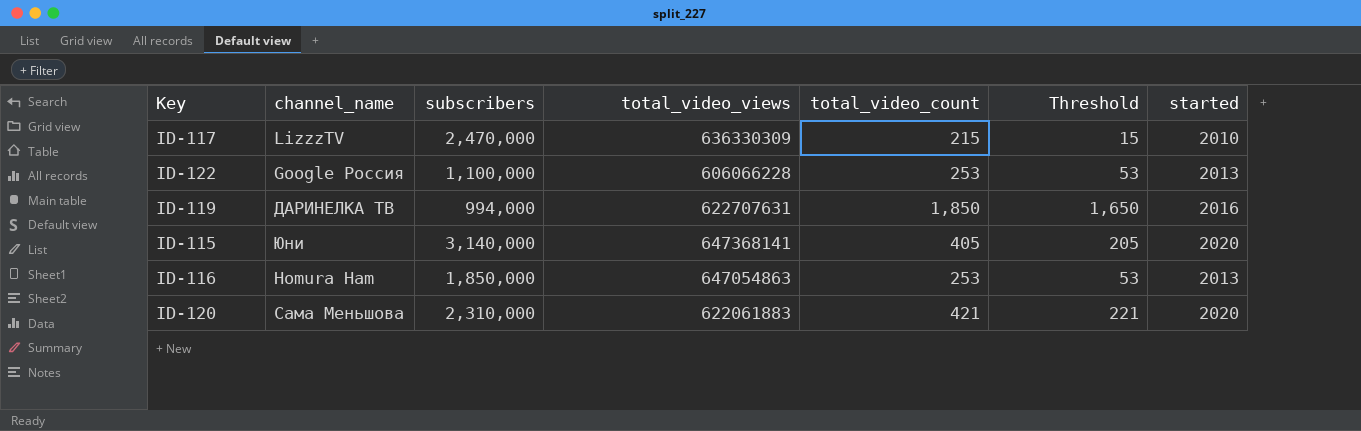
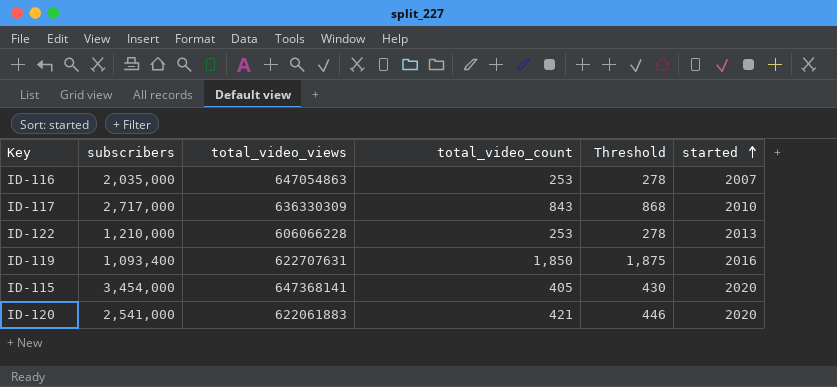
row order: none -> started ascending
column channel_name | position: 2 -> none
column Threshold | formula: [total_video_count] - 200 -> [total_video_count] + 25
ID-116 | subscribers: 1,850,000 -> 2,035,000
ID-116 | started: 2013 -> 2007
ID-117 | subscribers: 2,470,000 -> 2,717,000
ID-117 | total_video_count: 215 -> 843
ID-122 | subscribers: 1,100,000 -> 1,210,000
ID-119 | subscribers: 994,000 -> 1,093,400
ID-115 | subscribers: 3,140,000 -> 3,454,000
ID-120 | subscribers: 2,310,000 -> 2,541,000

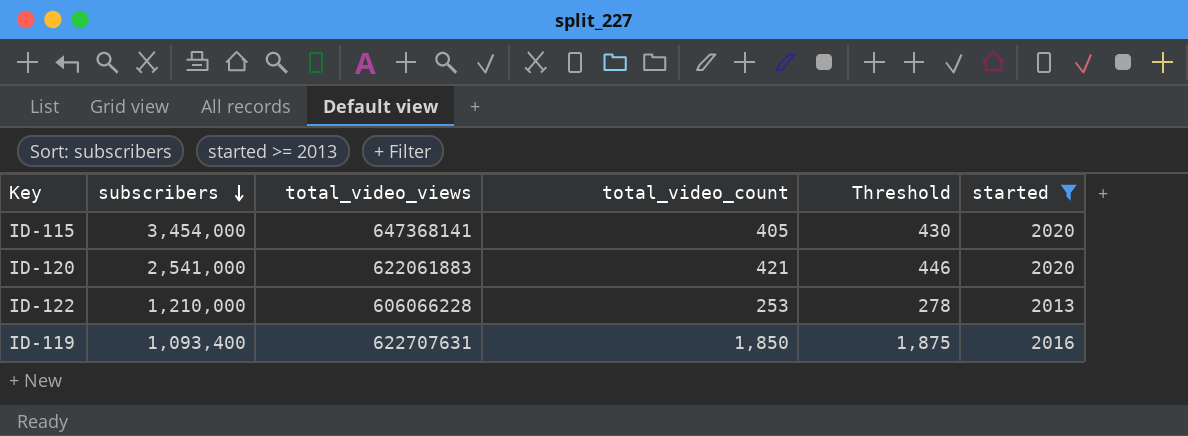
filter: none -> started >= 2013
row order: started ascending -> subscribers descending

